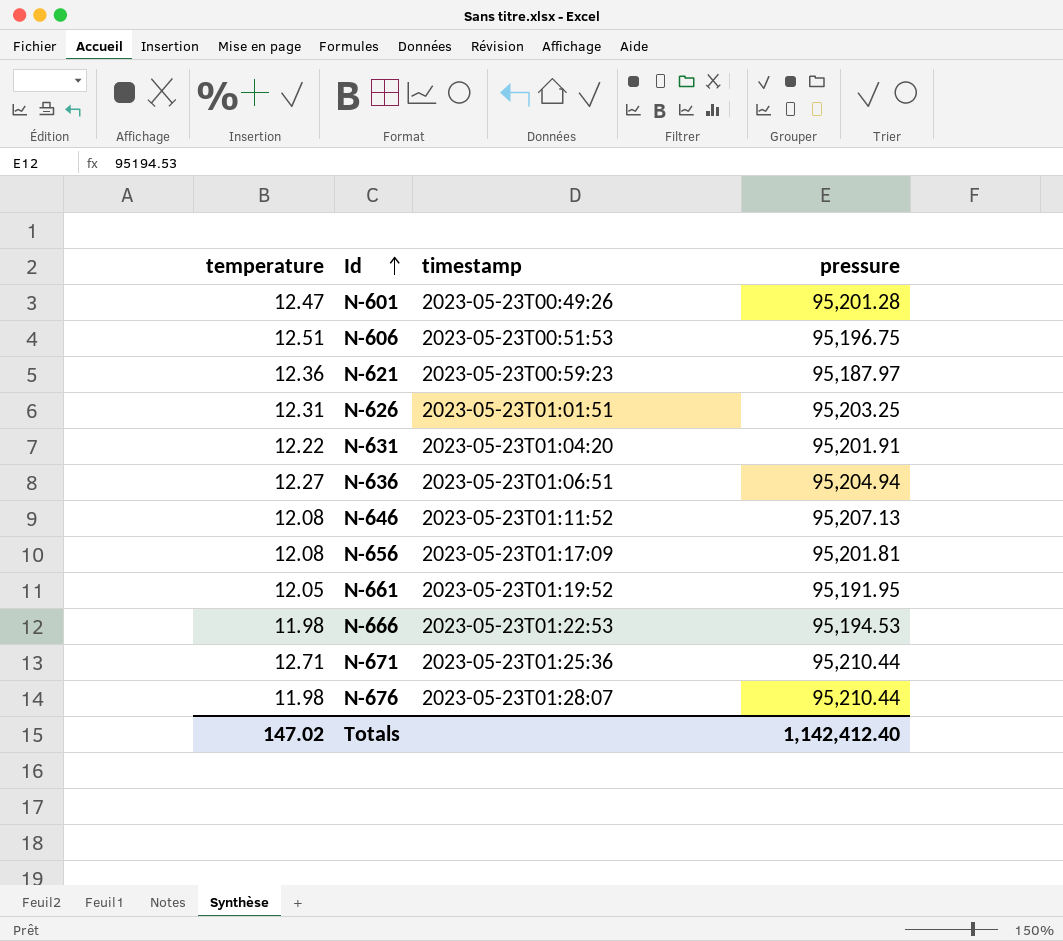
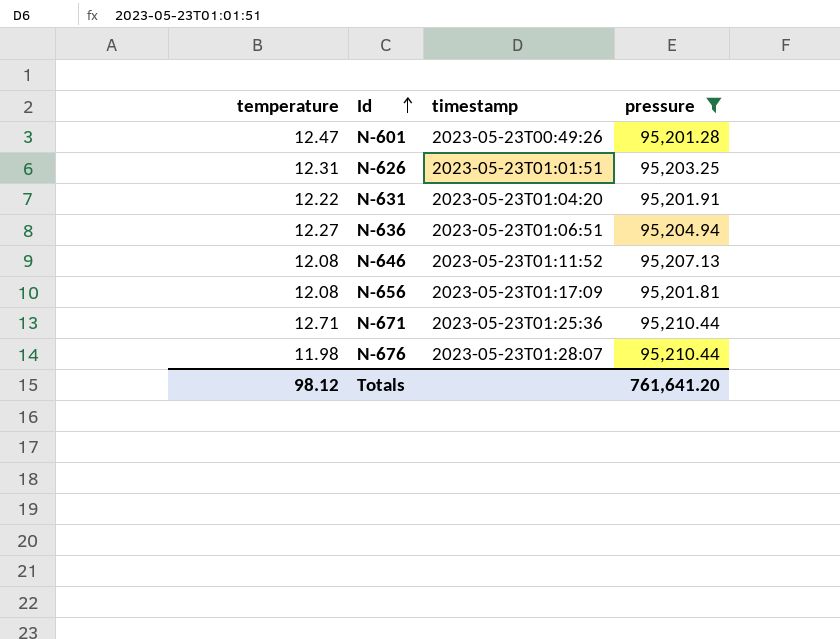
filter: none -> pressure >= 95,201.28
Totals | temperature: 147.02 -> 98.12
Totals | pressure: 1,142,412.40 -> 761,641.20

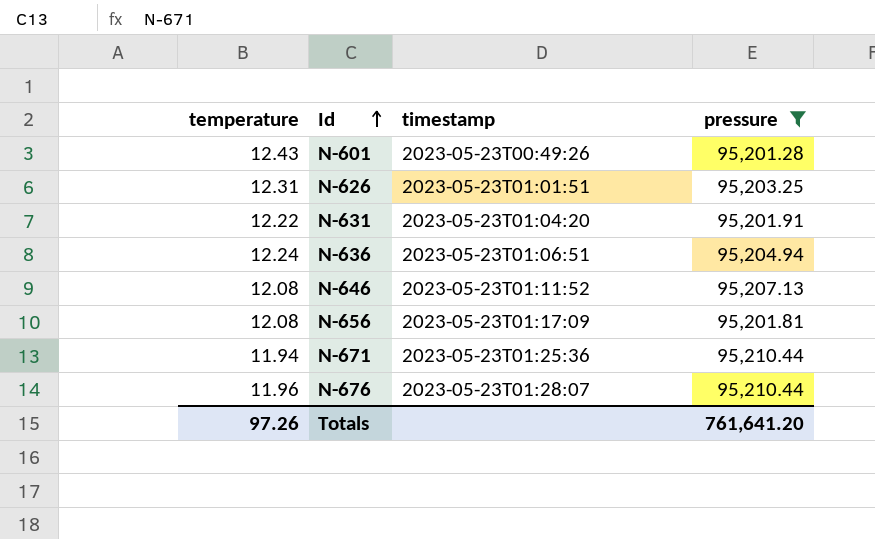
N-601 | temperature: 12.47 -> 12.43
N-636 | temperature: 12.27 -> 12.24
N-671 | temperature: 12.71 -> 11.94
N-676 | temperature: 11.98 -> 11.96
Totals | temperature: 98.12 -> 97.26

